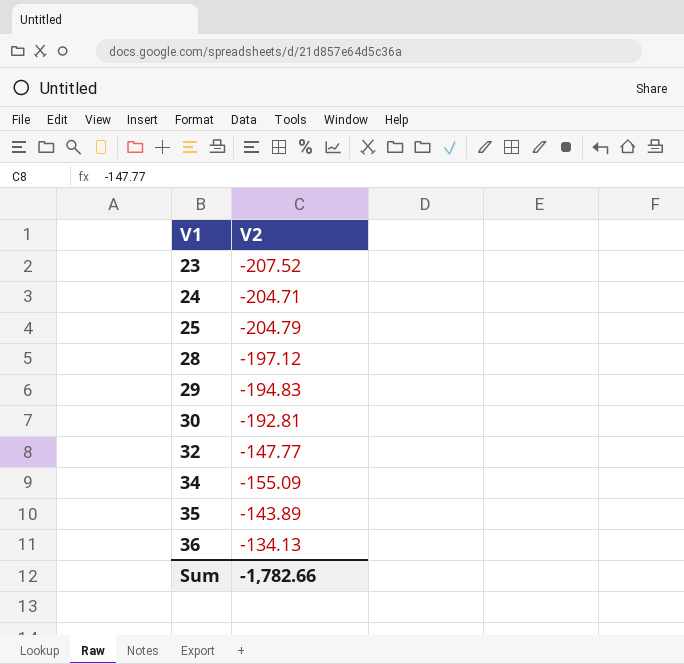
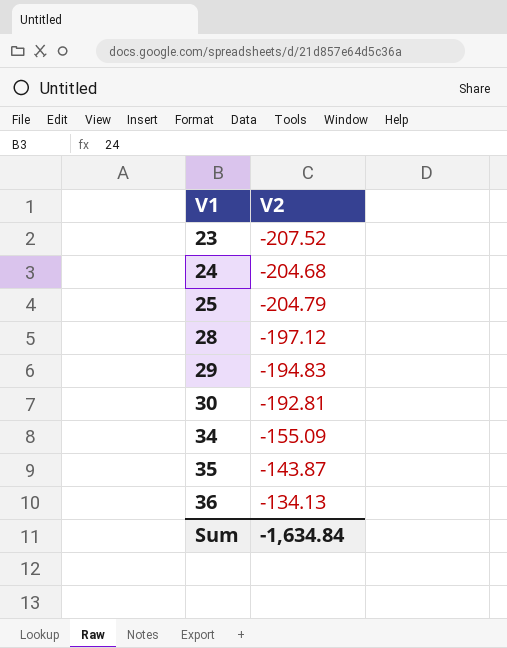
row 32: -147.77 -> none
24 | V2: -204.71 -> -204.68
35 | V2: -143.89 -> -143.87
Sum | V2: -1,782.66 -> -1,634.84

